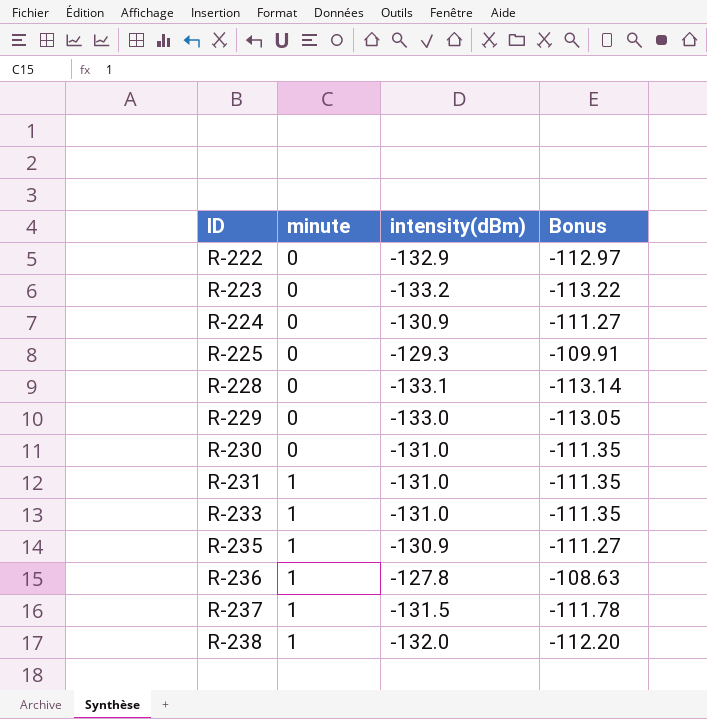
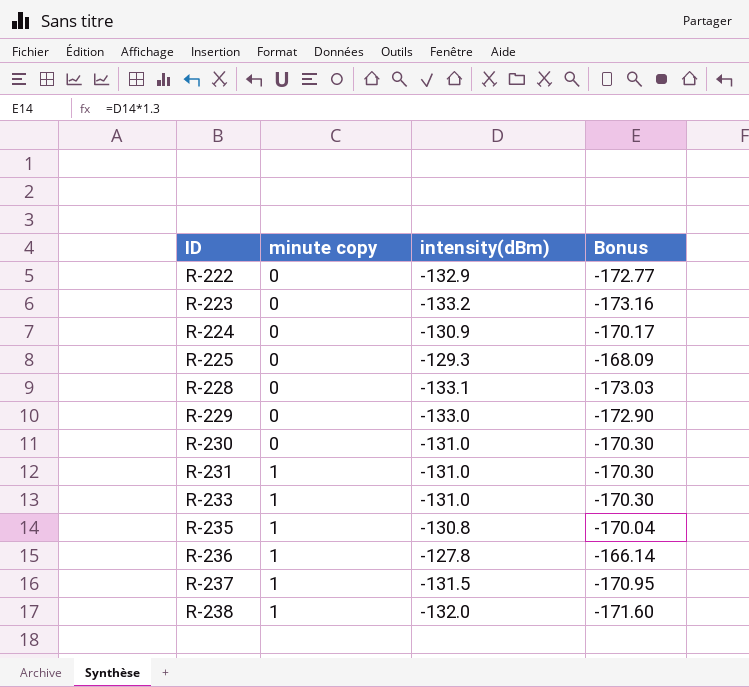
column name: minute -> minute copy
column Bonus | formula: [intensity(dBm)] * 0.85 -> [intensity(dBm)] * 1.3
R-235 | intensity(dBm): -130.9 -> -130.8

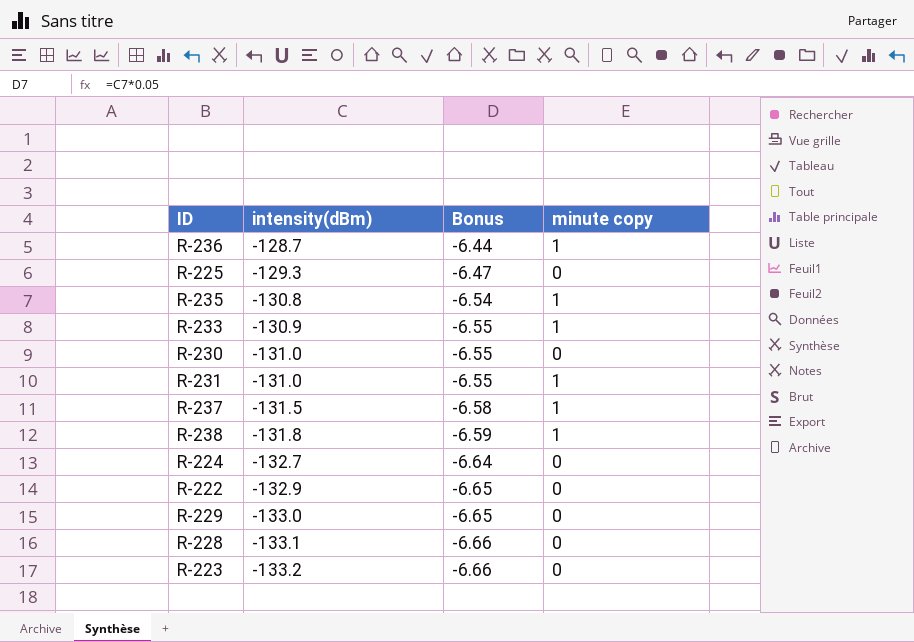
row order: ID ascending -> intensity(dBm) descending
column Bonus | formula: [intensity(dBm)] * 1.3 -> [intensity(dBm)] * 0.05
column minute copy | position: 2 -> 4
R-236 | intensity(dBm): -127.8 -> -128.7
R-233 | intensity(dBm): -131.0 -> -130.9
R-238 | intensity(dBm): -132.0 -> -131.8
R-224 | intensity(dBm): -130.9 -> -132.7

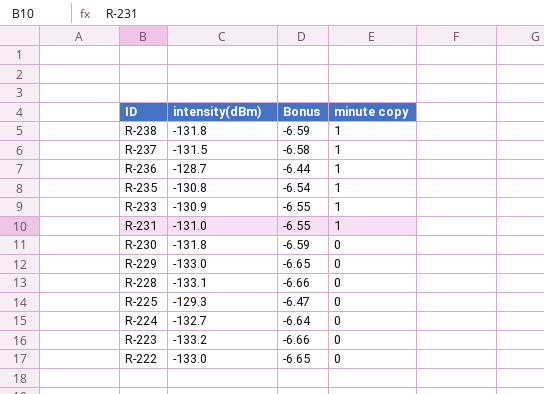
row order: intensity(dBm) descending -> ID descending
R-230 | intensity(dBm): -131.0 -> -131.8
R-230 | Bonus: -6.55 -> -6.59
R-222 | intensity(dBm): -132.9 -> -133.0

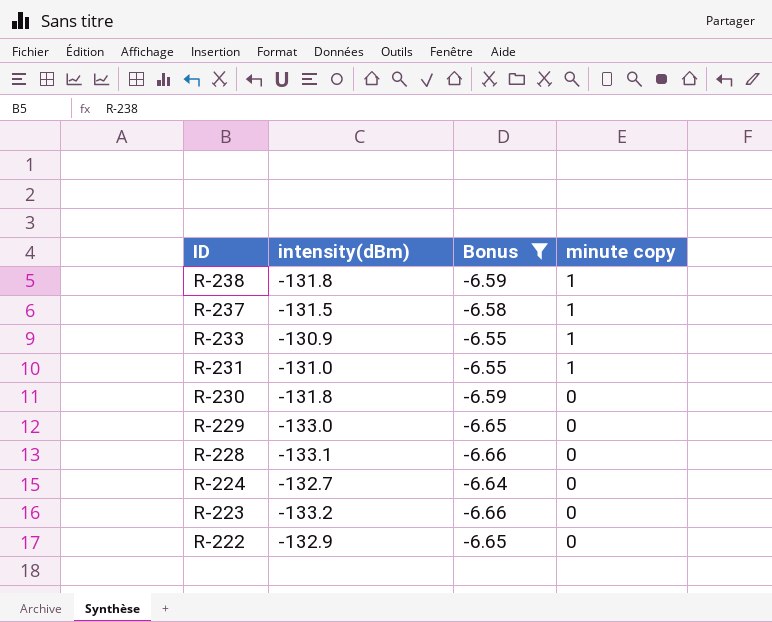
filter: none -> Bonus <= -6.55
R-222 | intensity(dBm): -133.0 -> -132.9

